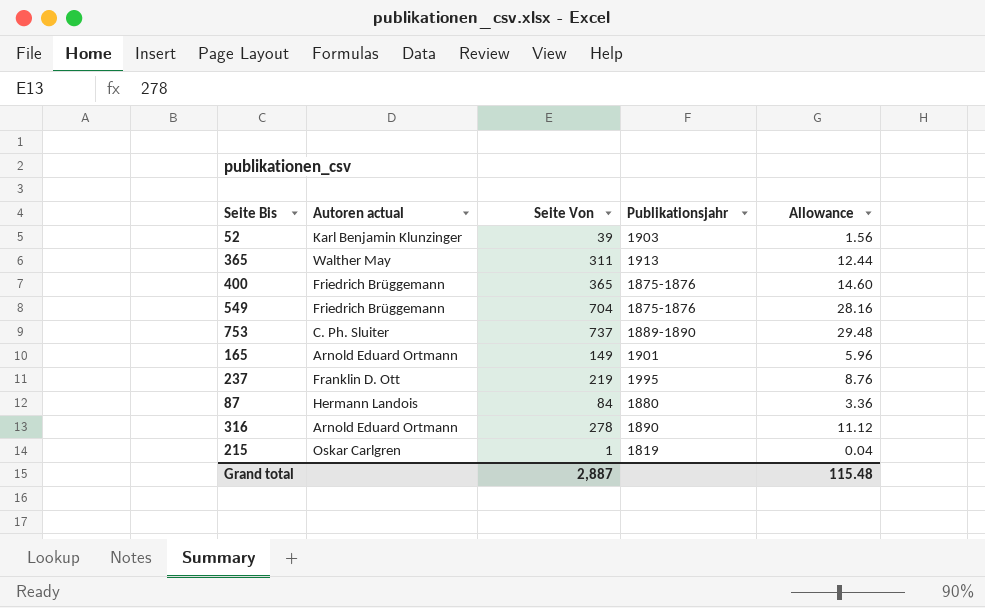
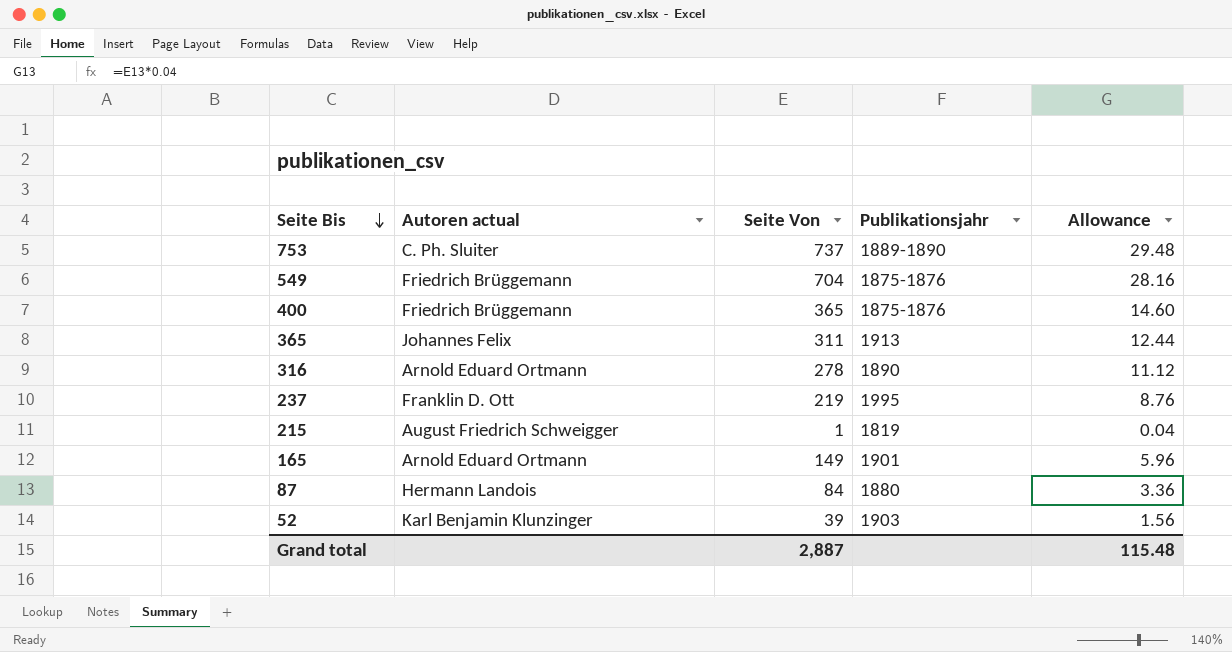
row order: none -> Seite Bis descending
365 | Autoren actual: Walther May -> Johannes Felix
215 | Autoren actual: Oskar Carlgren -> August Friedrich Schweigger

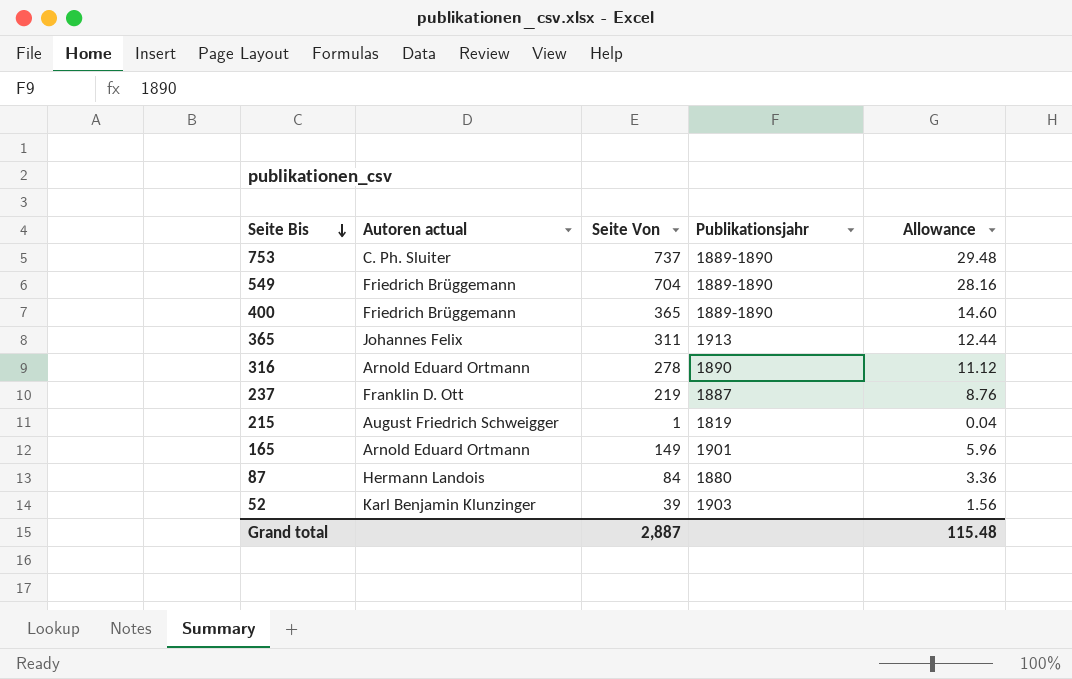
549 | Publikationsjahr: 1875-1876 -> 1889-1890
400 | Publikationsjahr: 1875-1876 -> 1889-1890
237 | Publikationsjahr: 1995 -> 1887

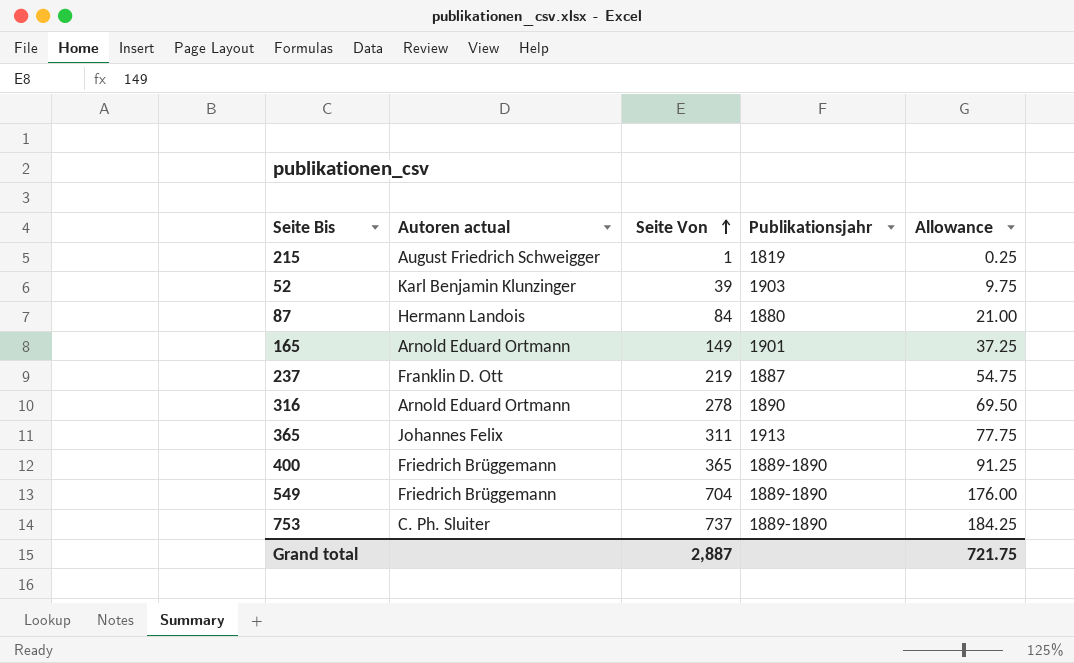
row order: Seite Bis descending -> Seite Von ascending
column Allowance | formula: [Seite Von] * 0.04 -> [Seite Von] * 0.25
Grand total | Allowance: 115.48 -> 721.75

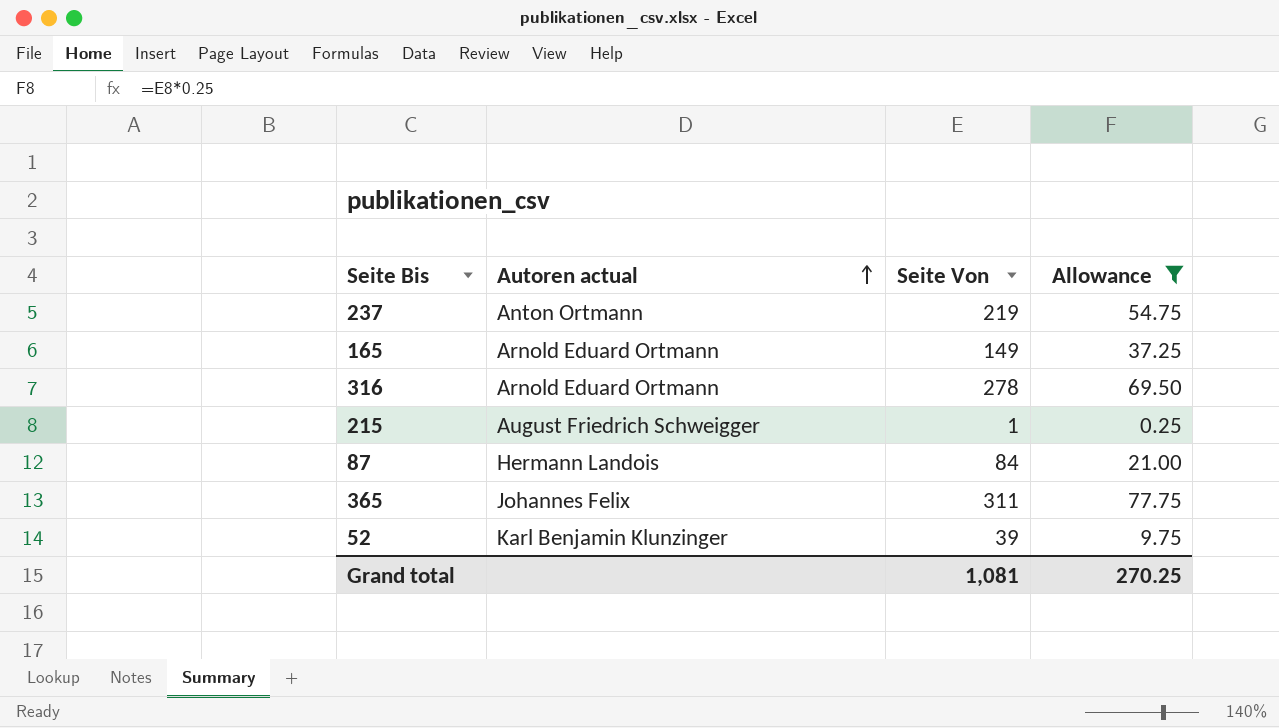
filter: none -> Allowance <= 77.75
row order: Seite Von ascending -> Autoren actual ascending
column Publikationsjahr | position: 4 -> none
237 | Autoren actual: Franklin D. Ott -> Anton Ortmann
Grand total | Seite Von: 2,887 -> 1,081
Grand total | Allowance: 721.75 -> 270.25

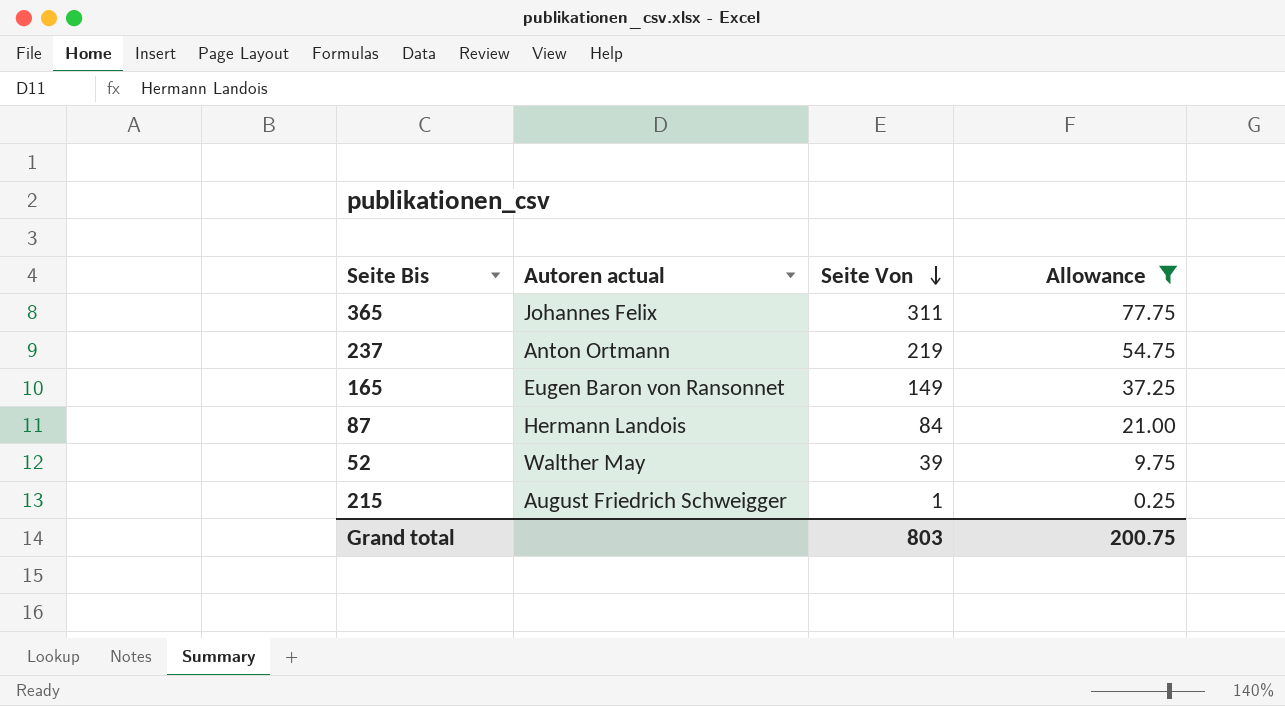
row order: Autoren actual ascending -> Seite Von descending
row 316: Arnold Eduard Ortmann | 278 | 69.50 -> none
165 | Autoren actual: Arnold Eduard Ortmann -> Eugen Baron von Ransonnet
52 | Autoren actual: Karl Benjamin Klunzinger -> Walther May
Grand total | Seite Von: 1,081 -> 803
Grand total | Allowance: 270.25 -> 200.75

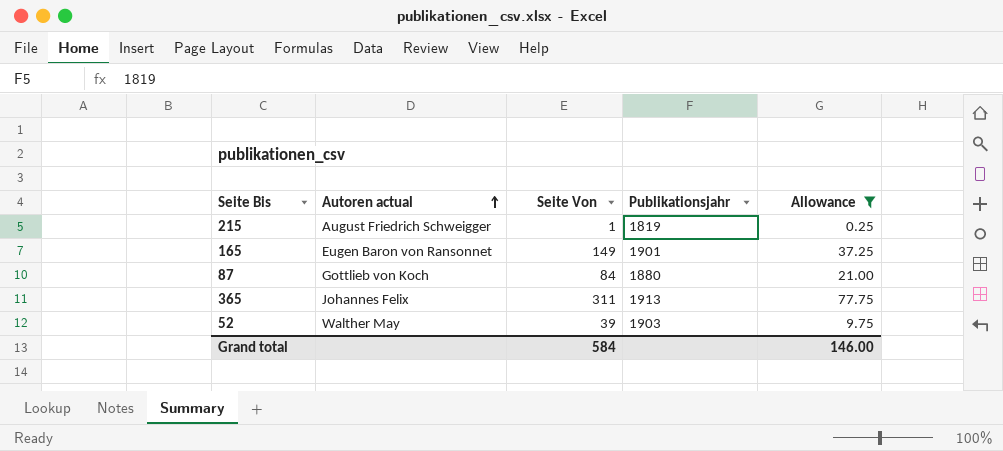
row order: Seite Von descending -> Autoren actual ascending
column Publikationsjahr | position: none -> 4
row 237: Anton Ortmann | 219 | 54.75 -> none
87 | Autoren actual: Hermann Landois -> Gottlieb von Koch
Grand total | Seite Von: 803 -> 584
Grand total | Allowance: 200.75 -> 146.00

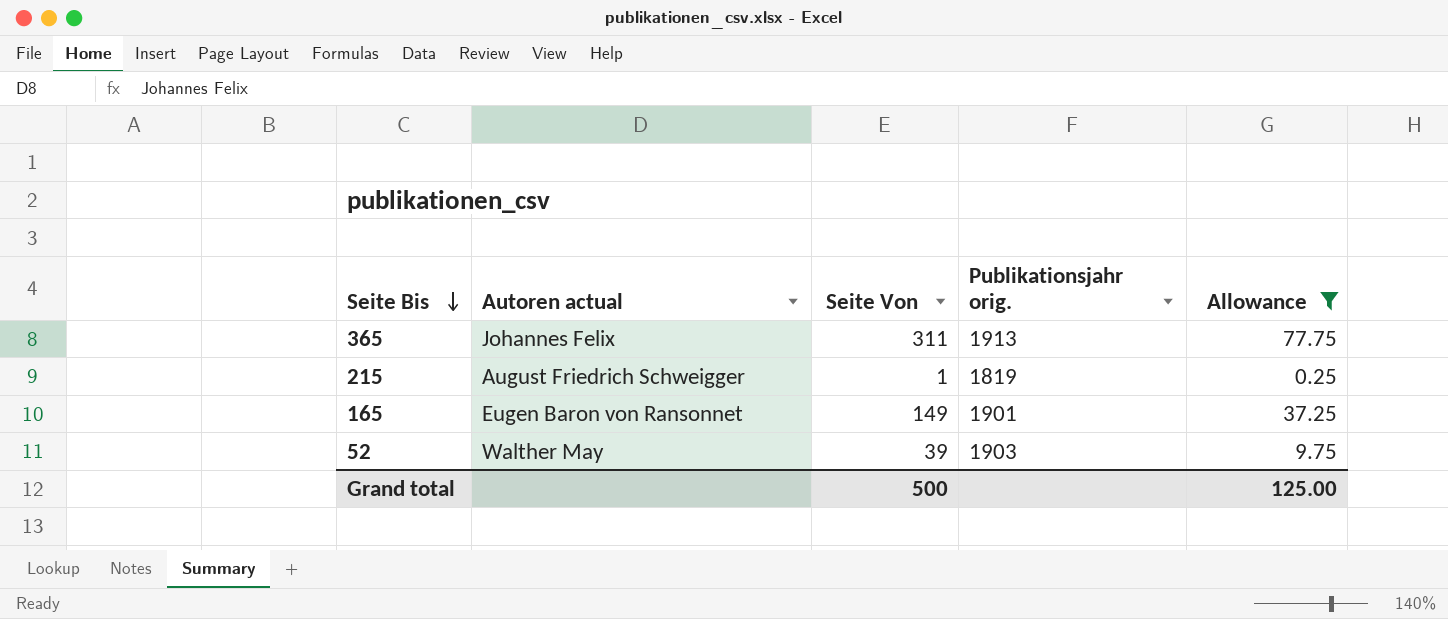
row order: Autoren actual ascending -> Seite Bis descending
column name: Publikationsjahr -> Publikationsjahr orig.
row 87: Gottlieb von Koch | 84 | 1880 | 21.00 -> none
Grand total | Seite Von: 584 -> 500
Grand total | Allowance: 146.00 -> 125.00

